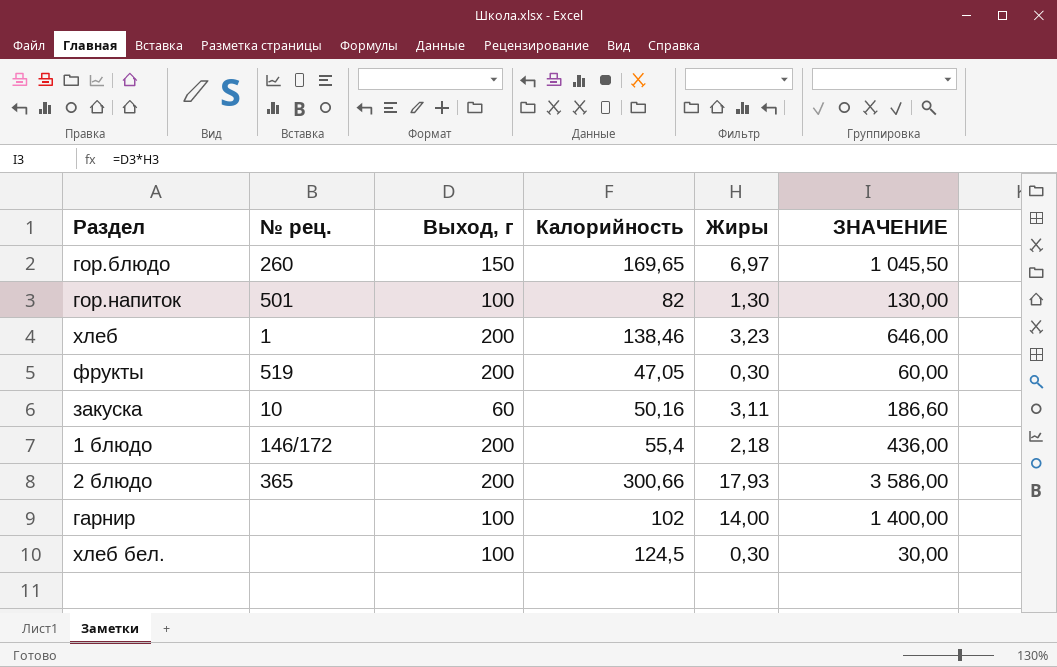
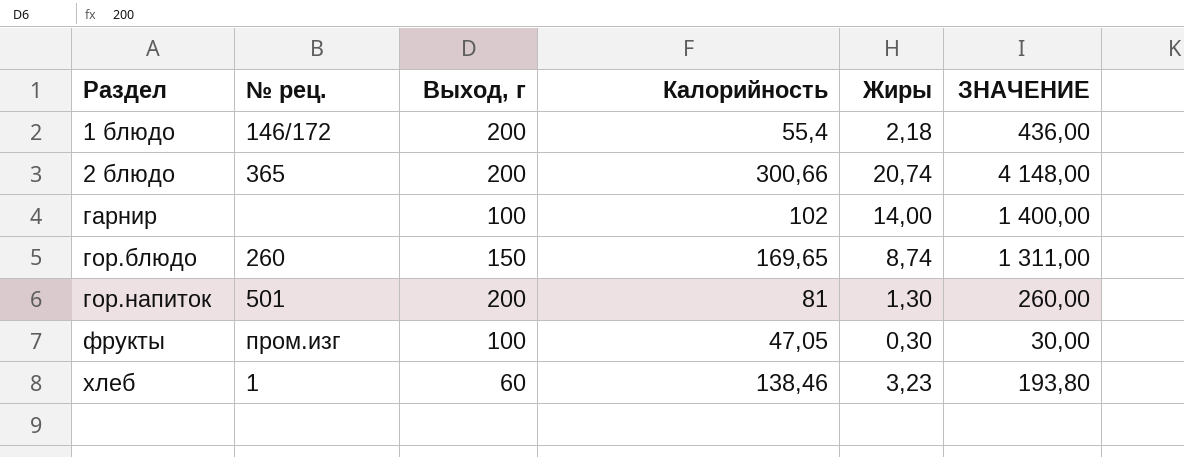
row order: none -> Раздел ascending
row закуска: 10 | 60 | 50,16 | 3,11 | 186,60 -> none
row хлеб бел.: none | 100 | 124,5 | 0,30 | 30,00 -> none
2 блюдо | Жиры: 17,93 -> 20,74
2 блюдо | ЗНАЧЕНИЕ: 3 586,00 -> 4 148,00
гор.блюдо | Жиры: 6,97 -> 8,74
гор.блюдо | ЗНАЧЕНИЕ: 1 045,50 -> 1 311,00
гор.напиток | Выход, г: 100 -> 200
гор.напиток | Калорийность: 82 -> 81
гор.напиток | ЗНАЧЕНИЕ: 130,00 -> 260,00
фрукты | № рец.: 519 -> пром.изг
фрукты | Выход, г: 200 -> 100
фрукты | ЗНАЧЕНИЕ: 60,00 -> 30,00
хлеб | Выход, г: 200 -> 60
хлеб | ЗНАЧЕНИЕ: 646,00 -> 193,80

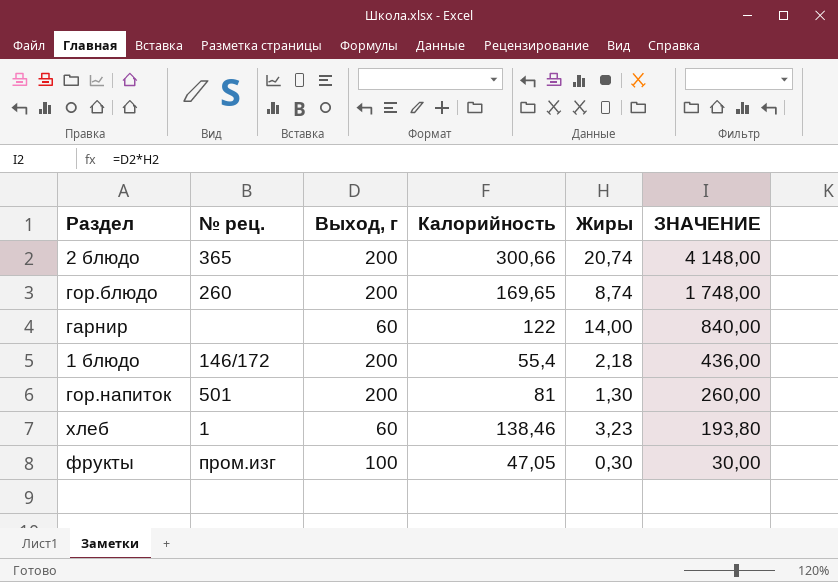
row order: Раздел ascending -> ЗНАЧЕНИЕ descending
гор.блюдо | Выход, г: 150 -> 200
гор.блюдо | ЗНАЧЕНИЕ: 1 311,00 -> 1 748,00
гарнир | Выход, г: 100 -> 60
гарнир | Калорийность: 102 -> 122
гарнир | ЗНАЧЕНИЕ: 1 400,00 -> 840,00

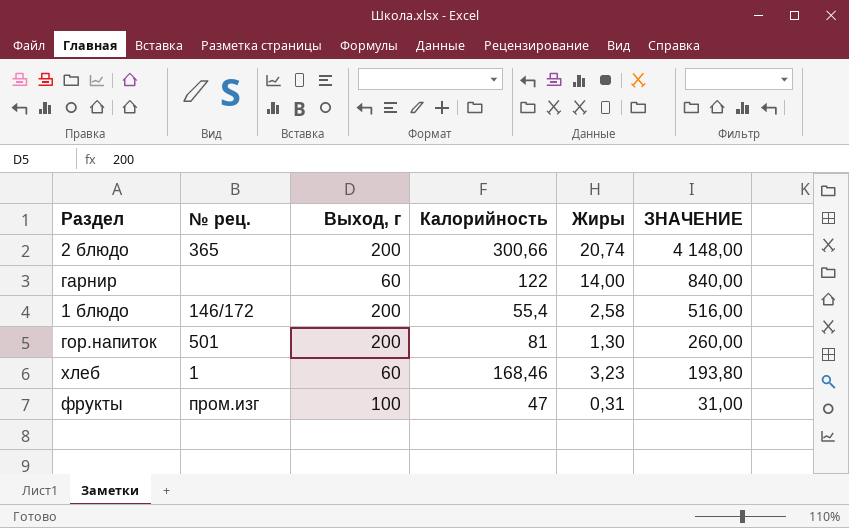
row гор.блюдо: 260 | 200 | 169,65 | 8,74 | 1 748,00 -> none
1 блюдо | Жиры: 2,18 -> 2,58
1 блюдо | ЗНАЧЕНИЕ: 436,00 -> 516,00
хлеб | Калорийность: 138,46 -> 168,46
фрукты | Калорийность: 47,05 -> 47
фрукты | Жиры: 0,30 -> 0,31
фрукты | ЗНАЧЕНИЕ: 30,00 -> 31,00

